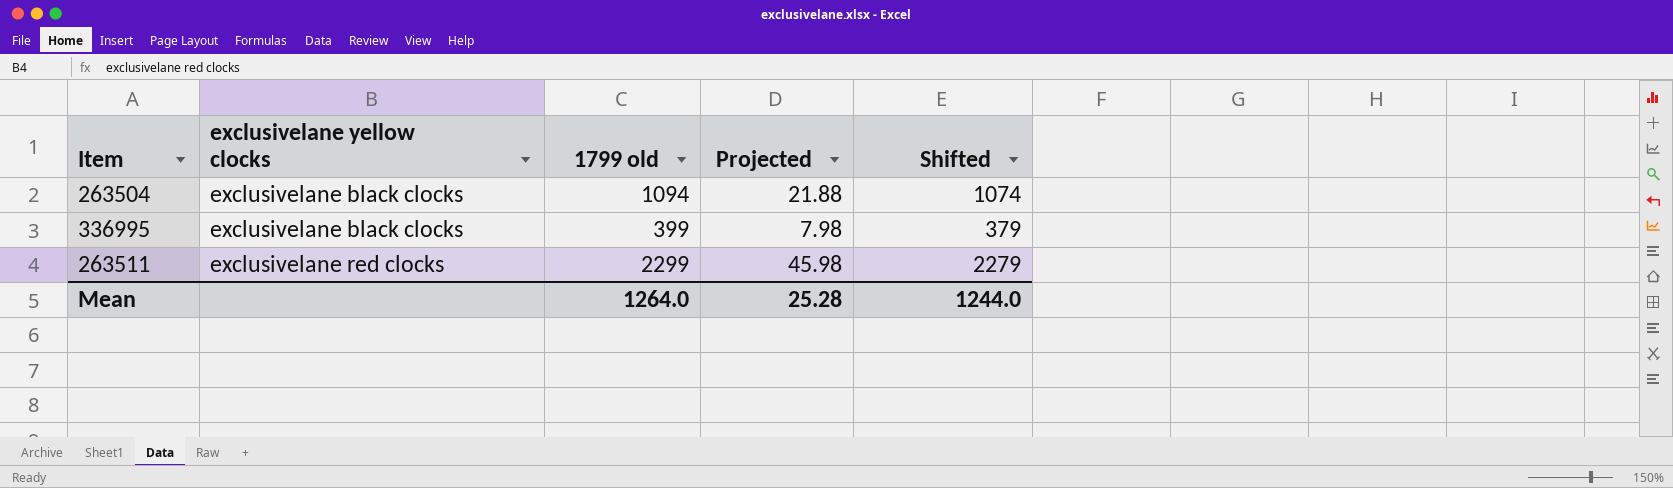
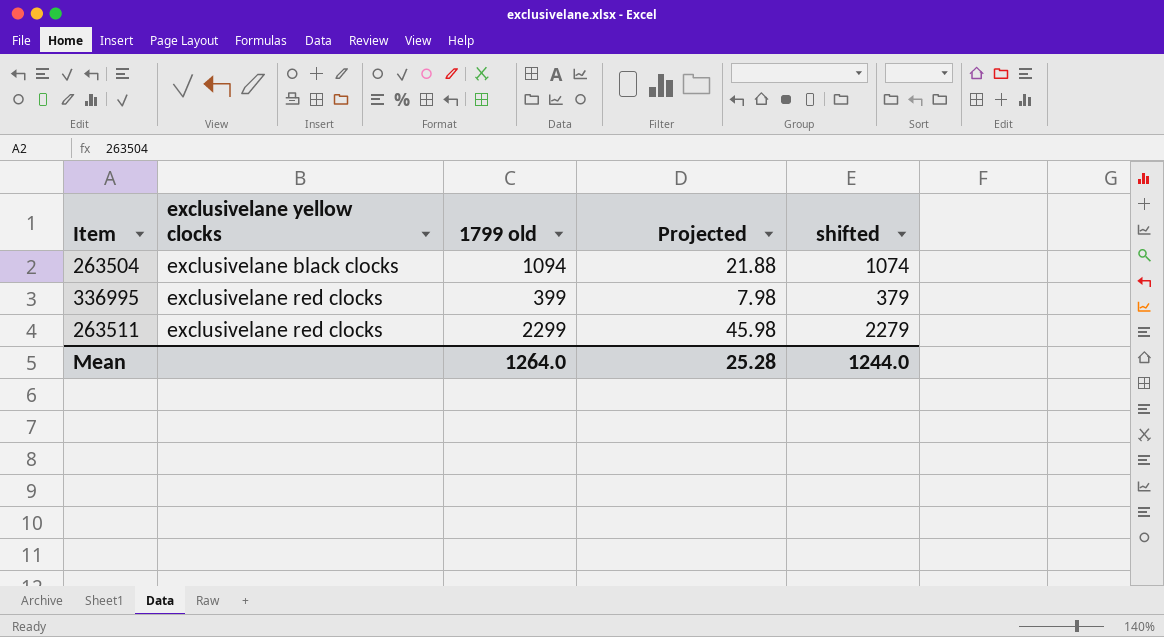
column name: Shifted -> shifted
336995 | exclusivelane yellow clocks: exclusivelane black clocks -> exclusivelane red clocks

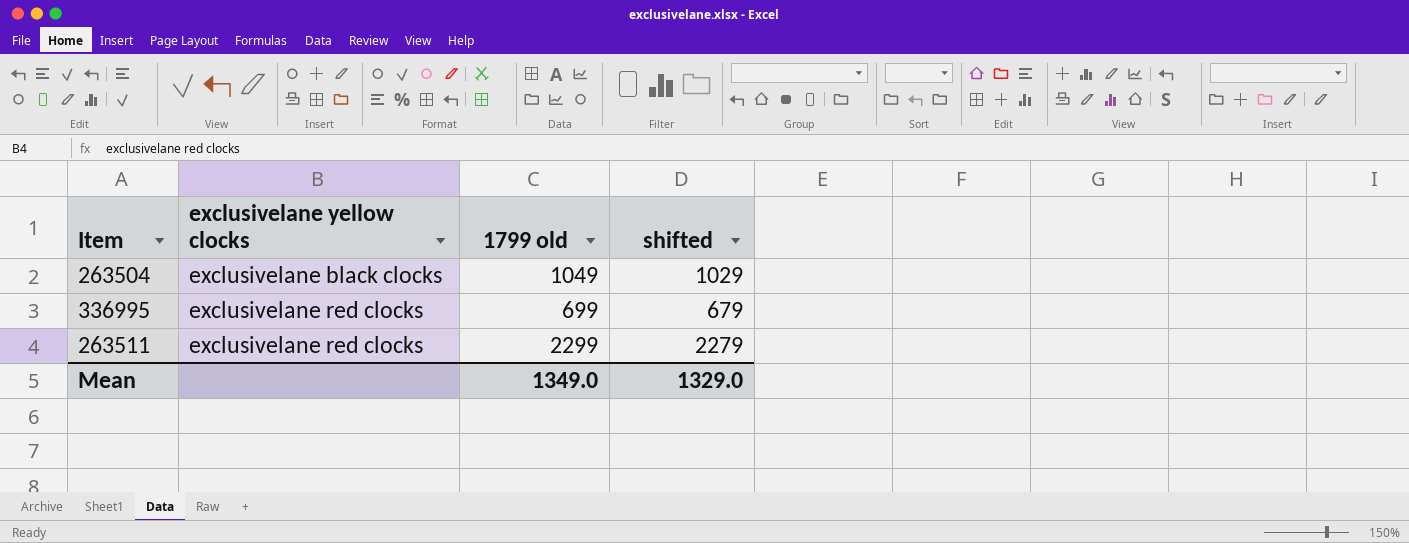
column Projected | formula: [1799 old] * 0.02 -> none
263504 | 1799 old: 1094 -> 1049
263504 | shifted: 1074 -> 1029
336995 | 1799 old: 399 -> 699
336995 | shifted: 379 -> 679
Mean | 1799 old: 1264.0 -> 1349.0
Mean | shifted: 1244.0 -> 1329.0

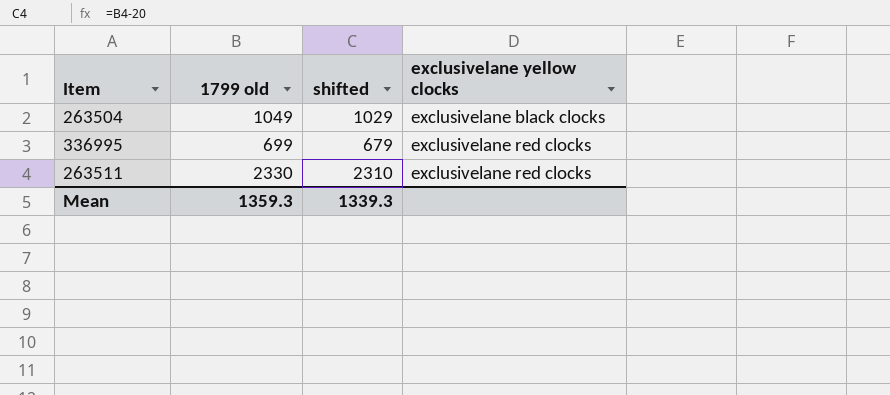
column exclusivelane yellow clocks | position: 2 -> 4
263511 | 1799 old: 2299 -> 2330
263511 | shifted: 2279 -> 2310
Mean | 1799 old: 1349.0 -> 1359.3
Mean | shifted: 1329.0 -> 1339.3

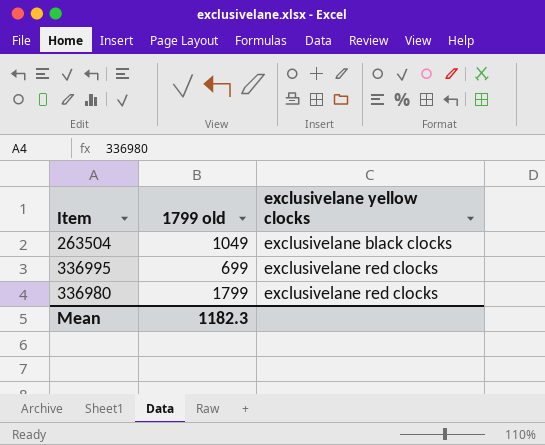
column shifted | formula: [1799 old] - 20 -> none
row 263511: 2330 | 2310 | exclusivelane red clocks -> none
row 336980: none -> 1799 | exclusivelane red clocks
Mean | 1799 old: 1359.3 -> 1182.3

